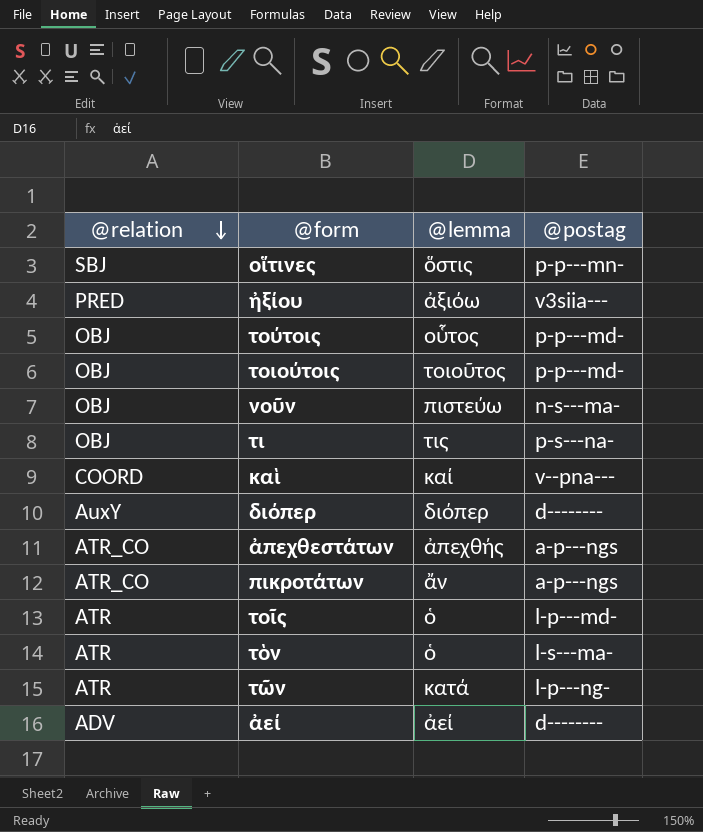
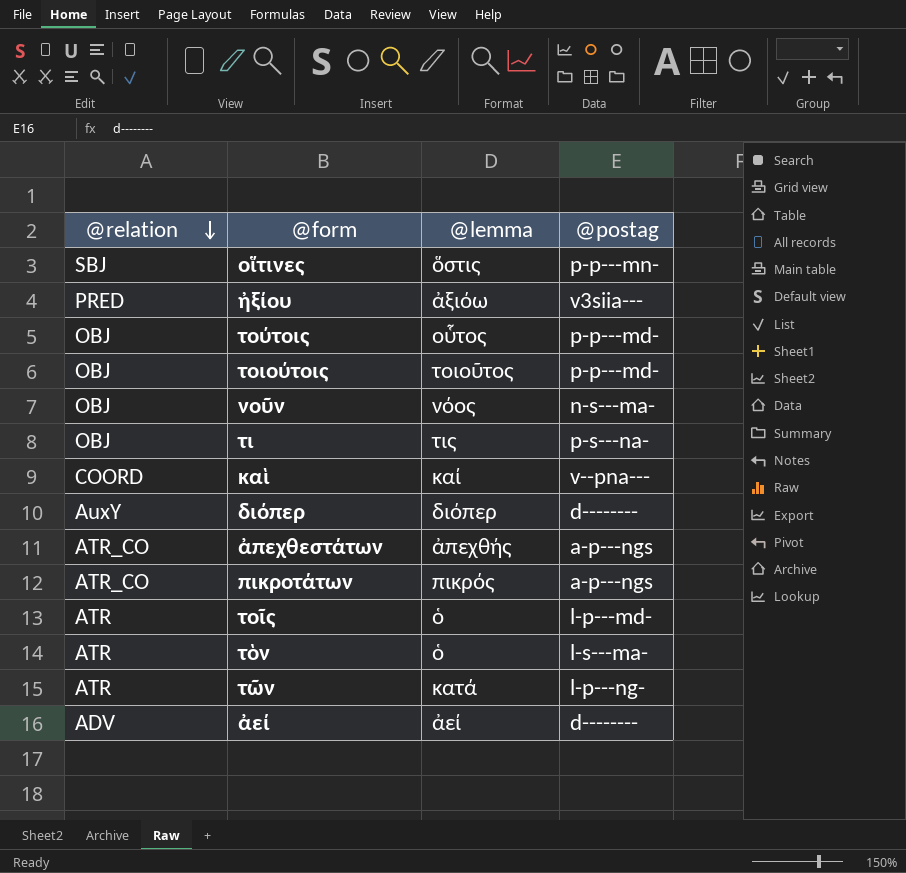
νοῦν | @lemma: πιστεύω -> νόος
πικροτάτων | @lemma: ἄν -> πικρός

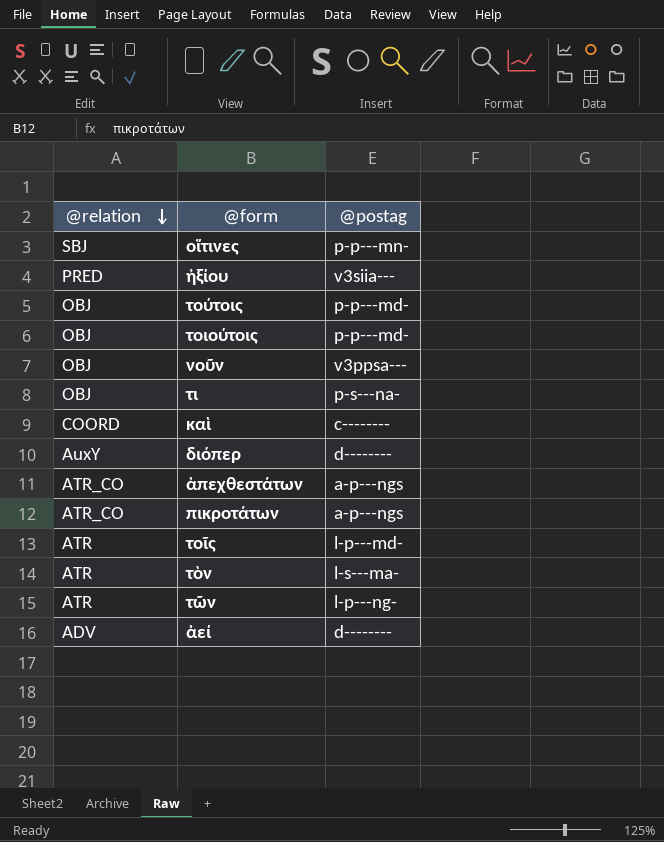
column @lemma | position: 3 -> none
νοῦν | @postag: n-s---ma- -> v3ppsa---
καὶ | @postag: v--pna--- -> c--------

